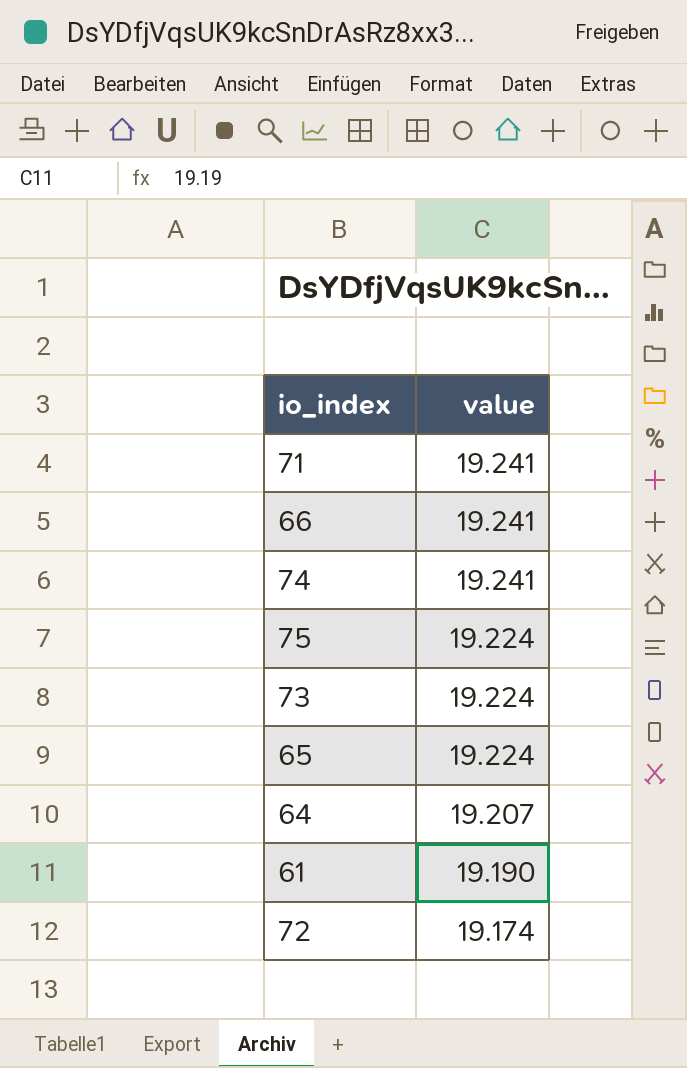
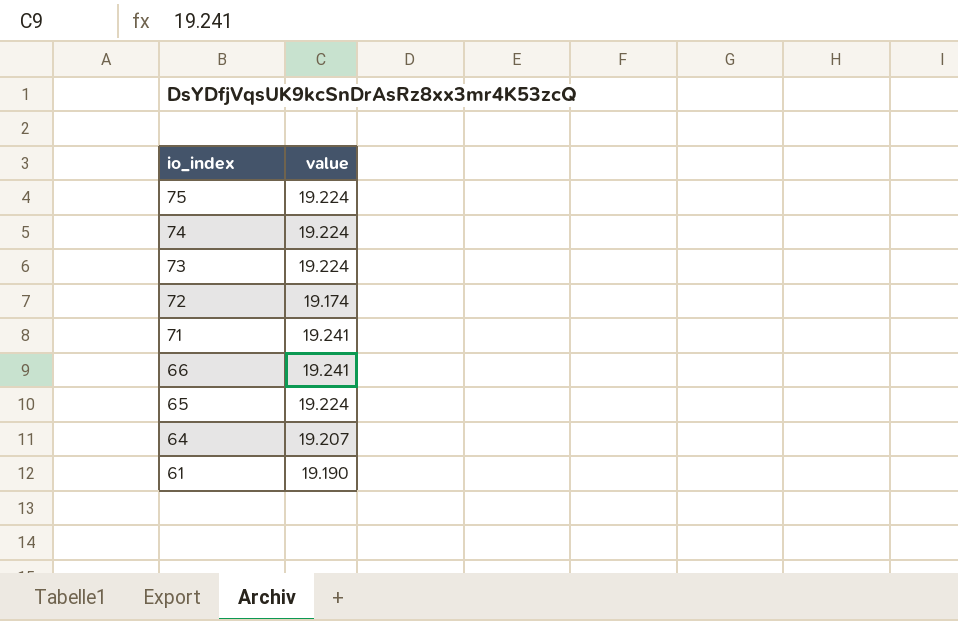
row order: value descending -> io_index descending
74 | value: 19.241 -> 19.224

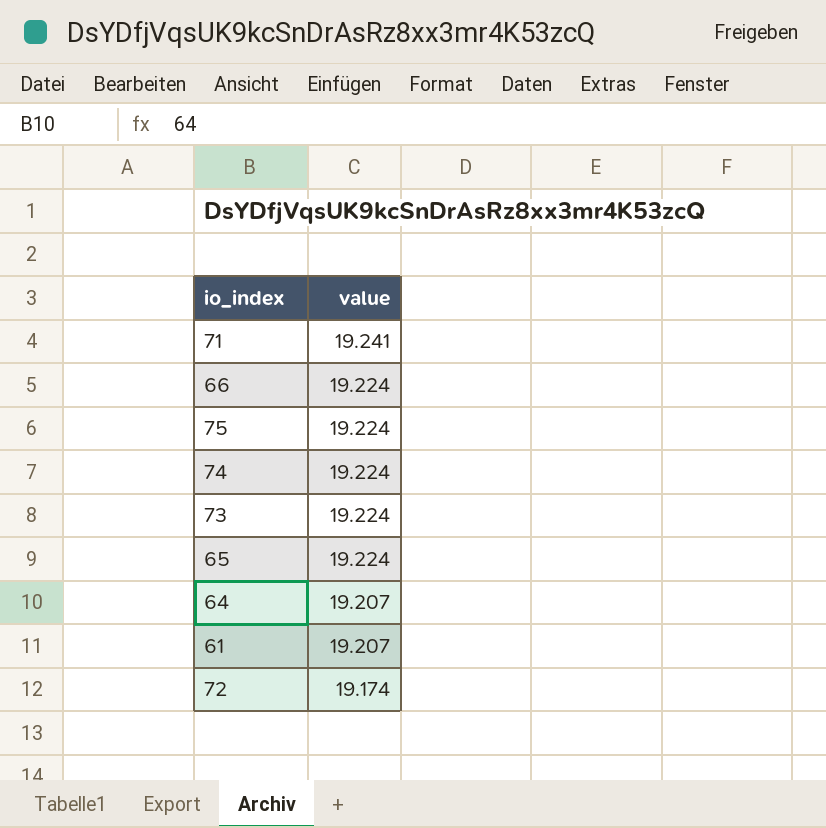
row order: io_index descending -> value descending
66 | value: 19.241 -> 19.224
61 | value: 19.190 -> 19.207

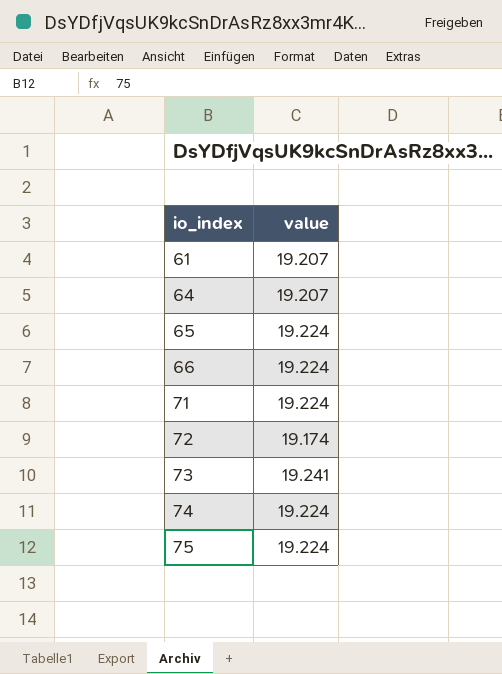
row order: value descending -> io_index ascending
71 | value: 19.241 -> 19.224
73 | value: 19.224 -> 19.241

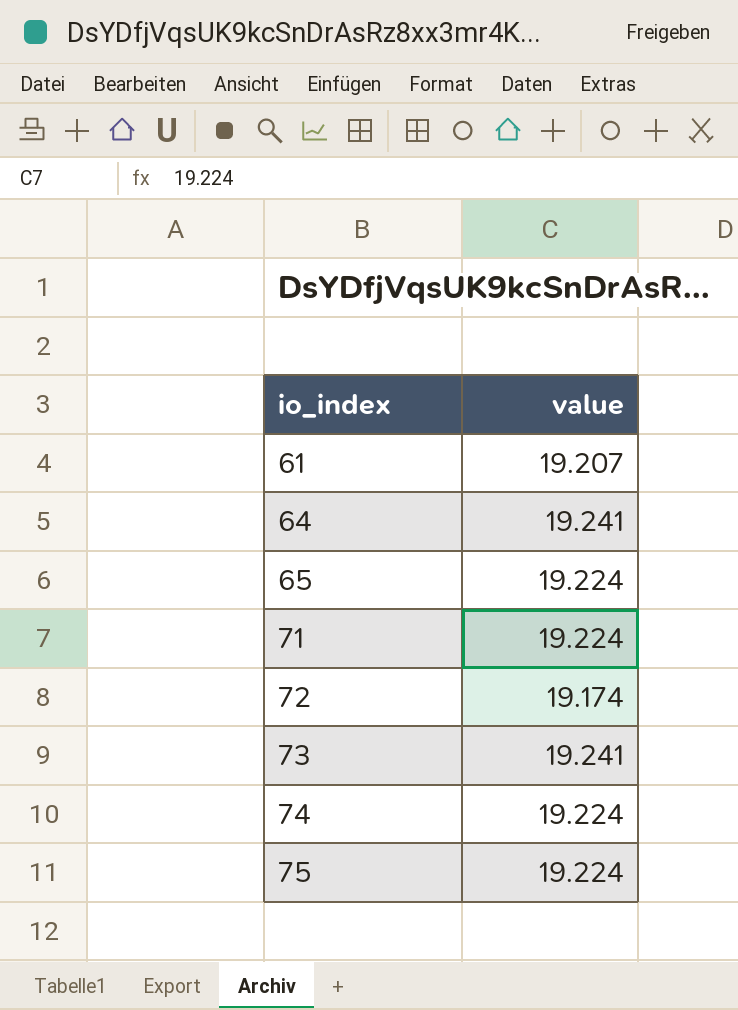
row 66: 19.224 -> none
64 | value: 19.207 -> 19.241

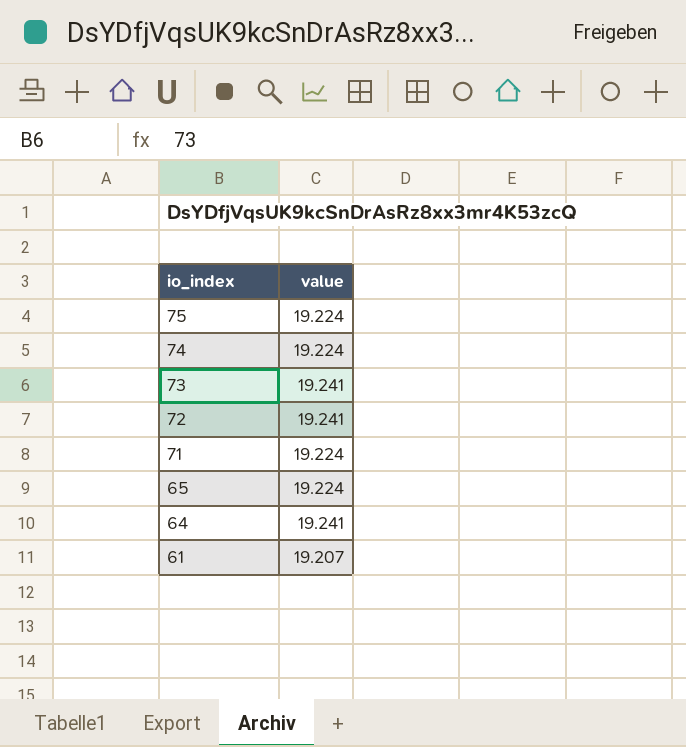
row order: io_index ascending -> io_index descending
72 | value: 19.174 -> 19.241

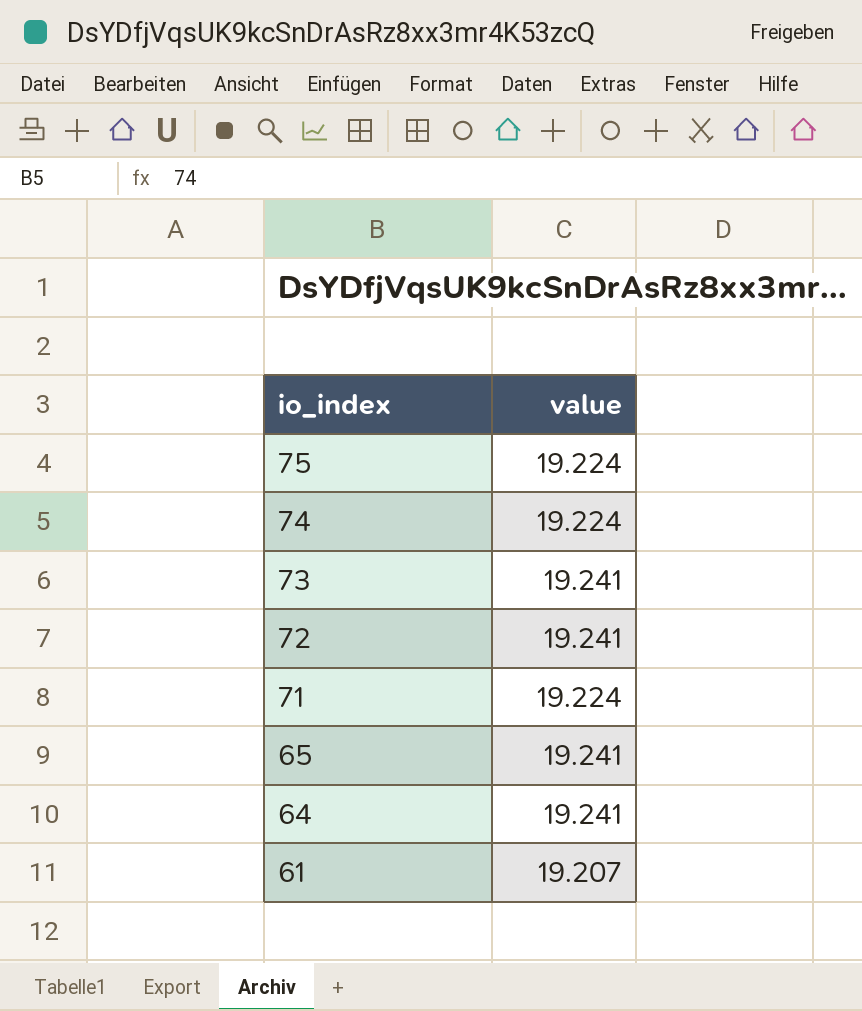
65 | value: 19.224 -> 19.241

